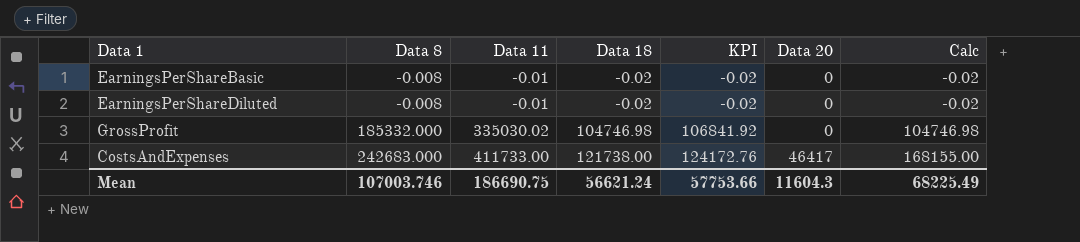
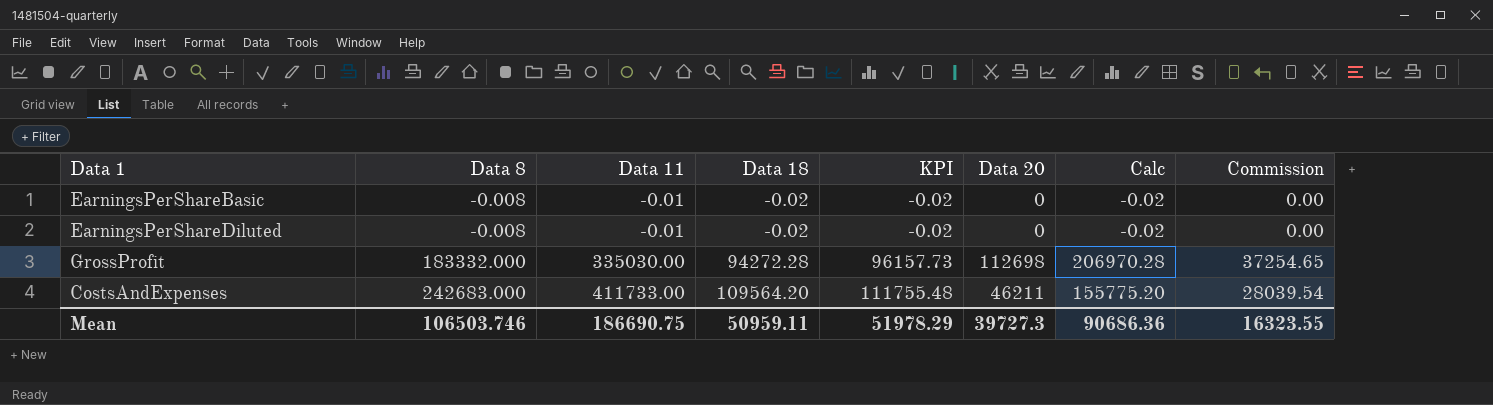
column Commission | formula: none -> [Calc] * 0.18
GrossProfit | Data 8: 185332.000 -> 183332.000
GrossProfit | Data 11: 335030.02 -> 335030.00
GrossProfit | Data 18: 104746.98 -> 94272.28
GrossProfit | KPI: 106841.92 -> 96157.73
GrossProfit | Data 20: 0 -> 112698
GrossProfit | Calc: 104746.98 -> 206970.28
CostsAndExpenses | Data 18: 121738.00 -> 109564.20
CostsAndExpenses | KPI: 124172.76 -> 111755.48
CostsAndExpenses | Data 20: 46417 -> 46211
CostsAndExpenses | Calc: 168155.00 -> 155775.20
Mean | Data 8: 107003.746 -> 106503.746
Mean | Data 18: 56621.24 -> 50959.11
Mean | KPI: 57753.66 -> 51978.29
Mean | Data 20: 11604.3 -> 39727.3
Mean | Calc: 68225.49 -> 90686.36

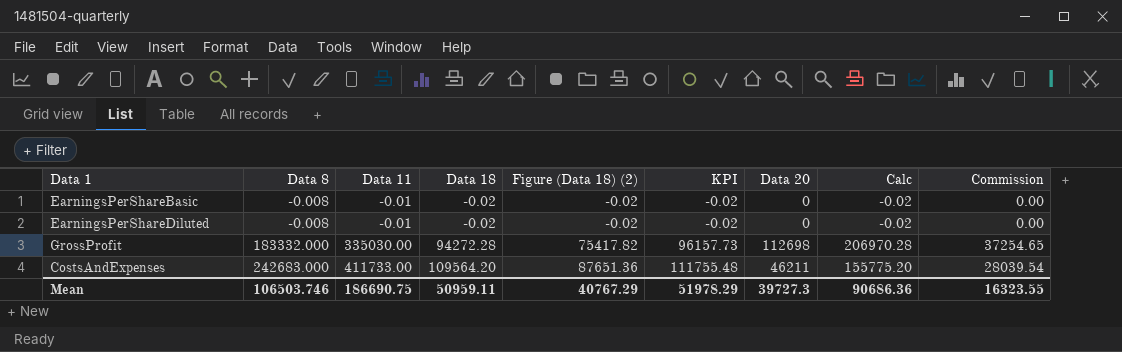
column Figure (Data 18) (2) | formula: none -> [Data 18] * 0.8

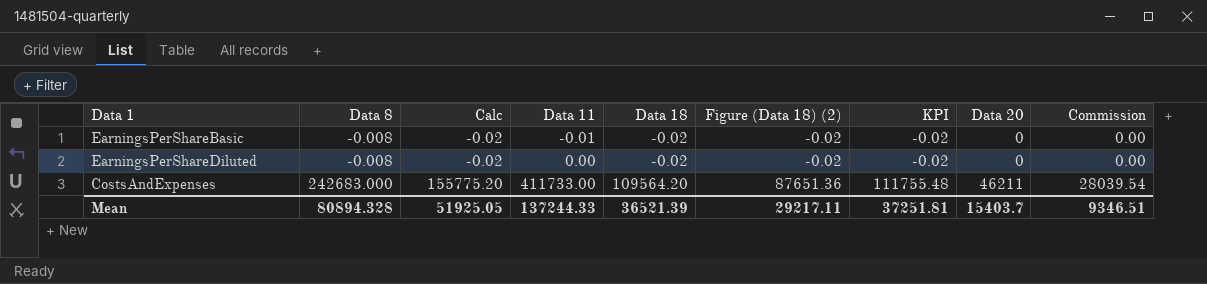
column Calc | position: 8 -> 3
row GrossProfit: 183332.000 | 335030.00 | 94272.28 | 75417.82 | 96157.73 | 112698 | 206970.28 | 37254.65 -> none
EarningsPerShareDiluted | Data 11: -0.01 -> 0.00
Mean | Data 8: 106503.746 -> 80894.328
Mean | Calc: 90686.36 -> 51925.05
Mean | Data 11: 186690.75 -> 137244.33
Mean | Data 18: 50959.11 -> 36521.39
Mean | Figure (Data 18) (2): 40767.29 -> 29217.11
Mean | KPI: 51978.29 -> 37251.81
Mean | Data 20: 39727.3 -> 15403.7
Mean | Commission: 16323.55 -> 9346.51

